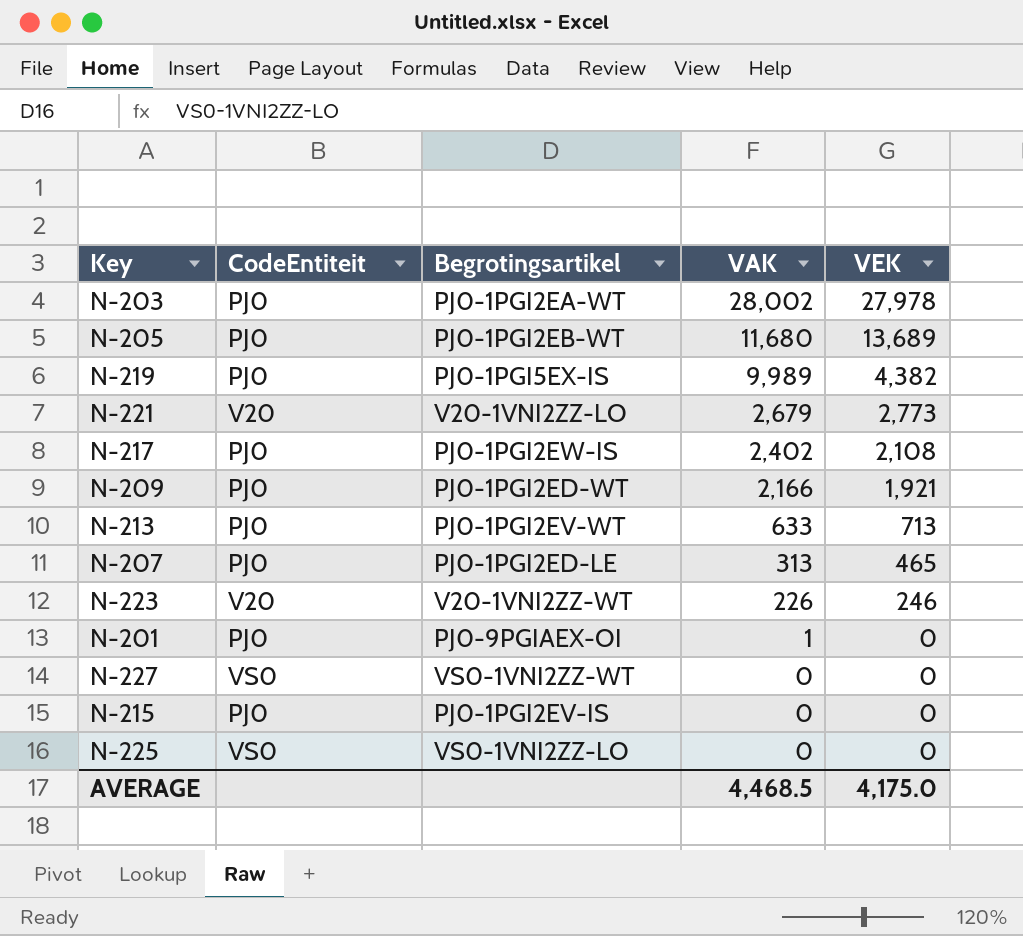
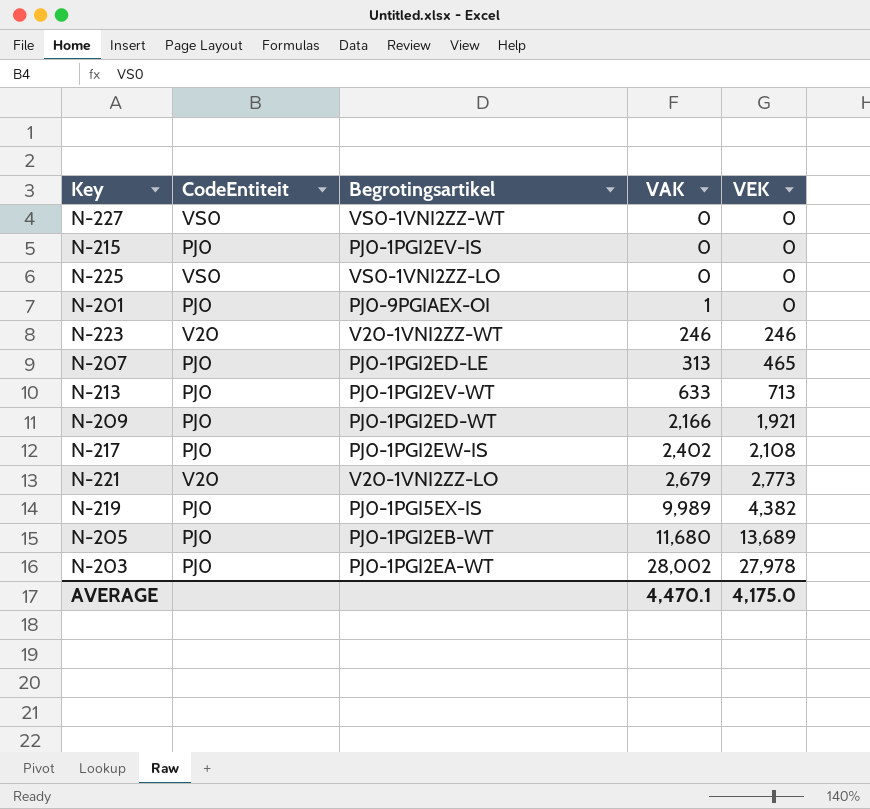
row order: VAK descending -> VAK ascending
N-223 | VAK: 226 -> 246
AVERAGE | VAK: 4,468.5 -> 4,470.1

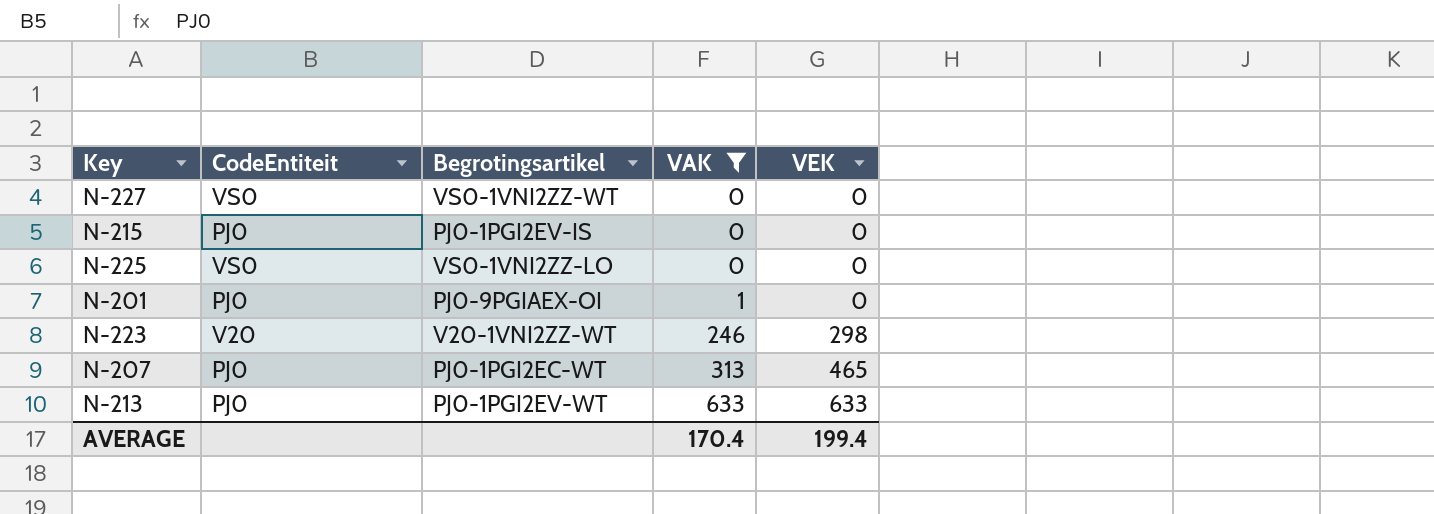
filter: none -> VAK <= 633
N-223 | VEK: 246 -> 298
N-207 | Begrotingsartikel: PJ0-1PGI2ED-LE -> PJ0-1PGI2EC-WT
N-213 | VEK: 713 -> 633
AVERAGE | VAK: 4,470.1 -> 170.4
AVERAGE | VEK: 4,175.0 -> 199.4

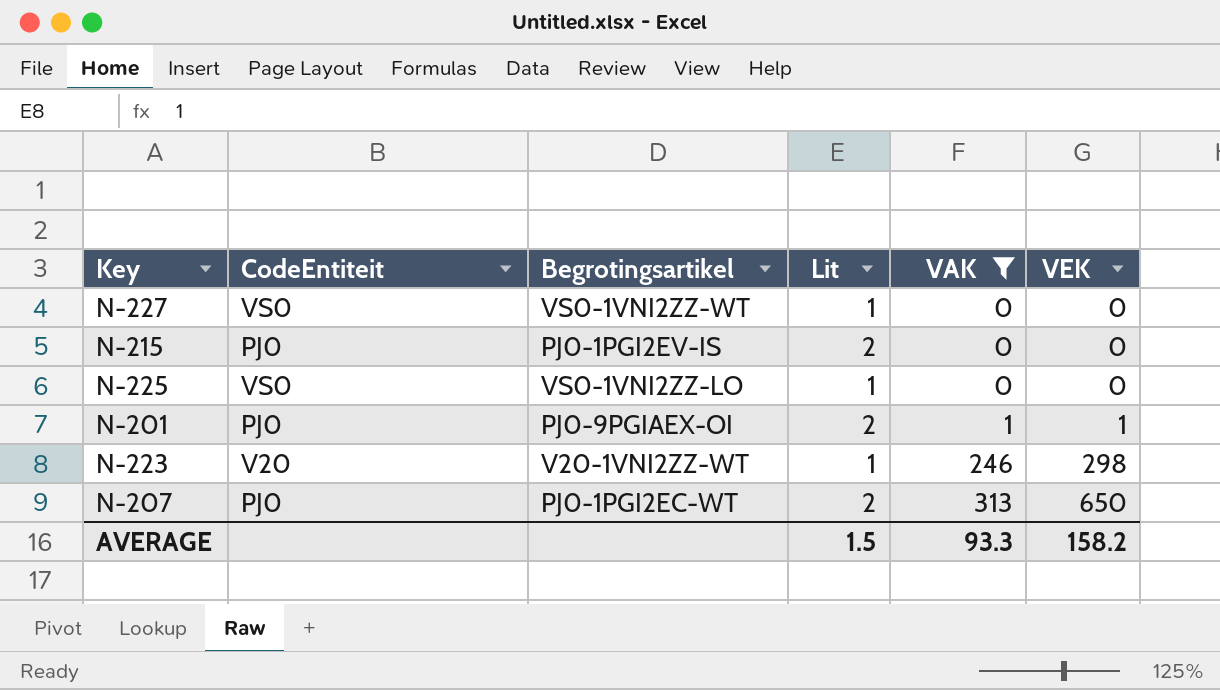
column Lit | position: none -> 4
row N-213: PJ0 | PJ0-1PGI2EV-WT | 633 | 633 -> none
N-201 | VEK: 0 -> 1
N-207 | VEK: 465 -> 650
AVERAGE | VAK: 170.4 -> 93.3
AVERAGE | VEK: 199.4 -> 158.2

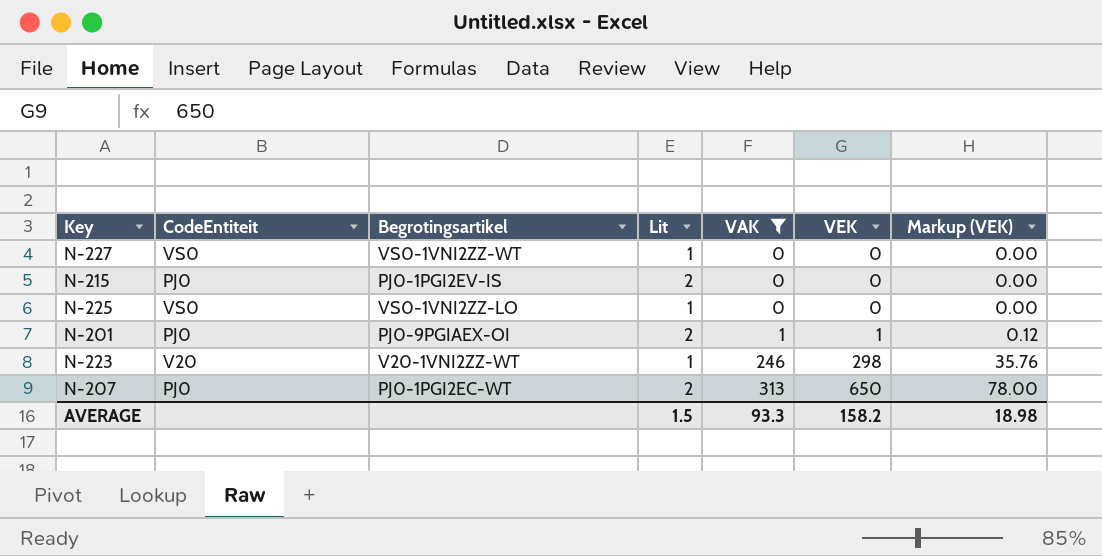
column Markup (VEK) | formula: none -> [VEK] * 0.12

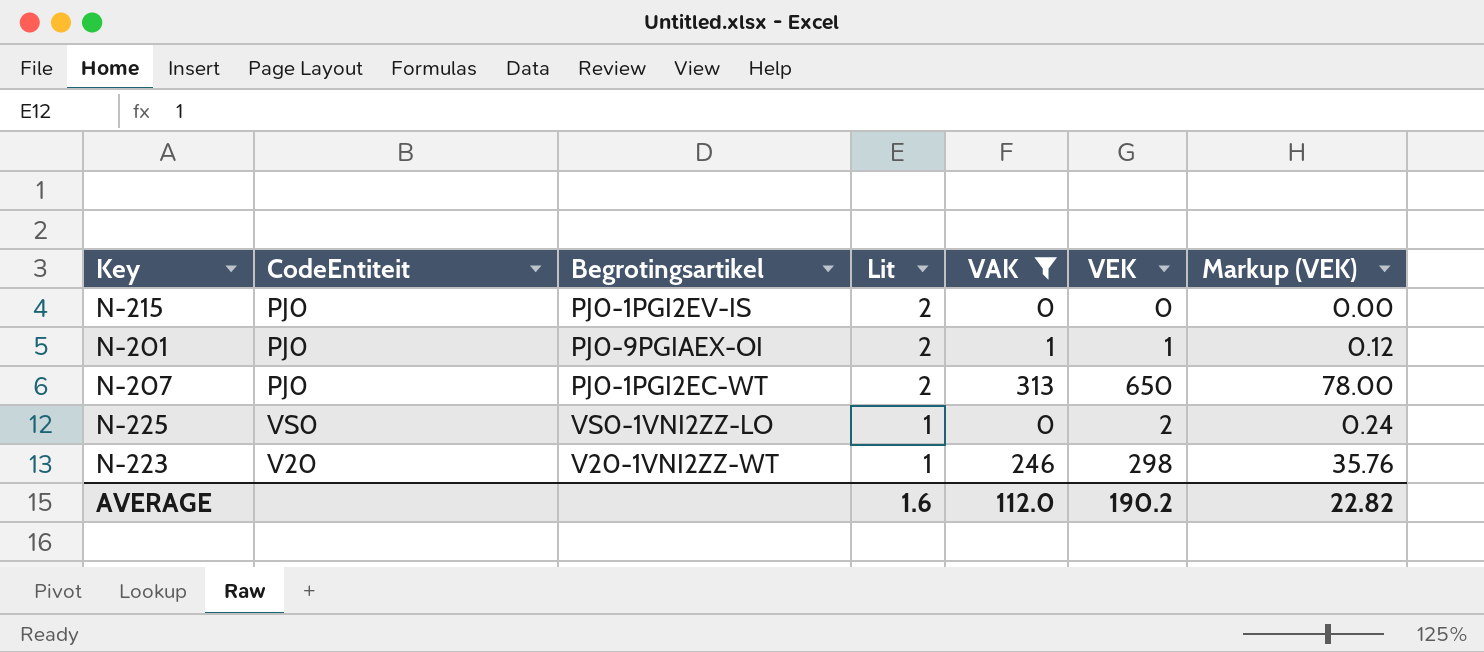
row order: VAK ascending -> Lit descending
row N-227: VS0 | VS0-1VNI2ZZ-WT | 1 | 0 | 0 | 0.00 -> none
N-225 | VEK: 0 -> 2
N-225 | Markup (VEK): 0.00 -> 0.24
AVERAGE | Lit: 1.5 -> 1.6
AVERAGE | VAK: 93.3 -> 112.0
AVERAGE | VEK: 158.2 -> 190.2
AVERAGE | Markup (VEK): 18.98 -> 22.82

